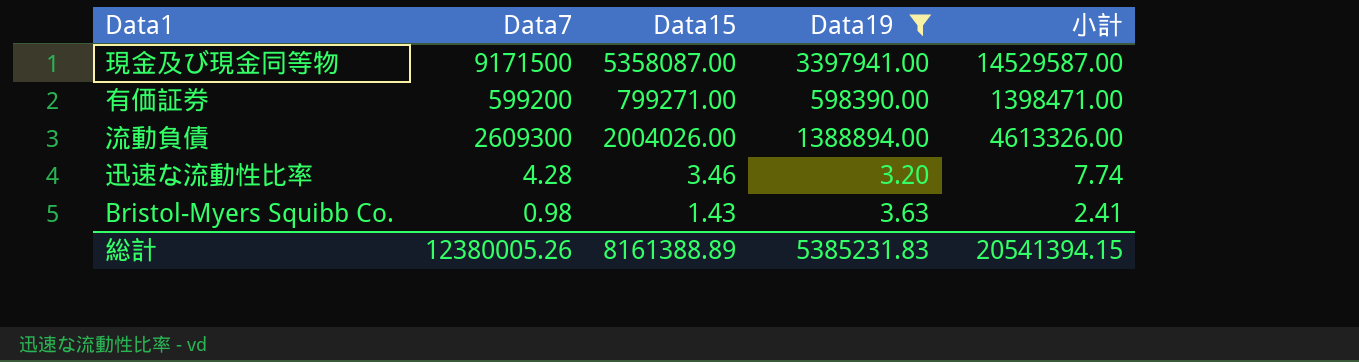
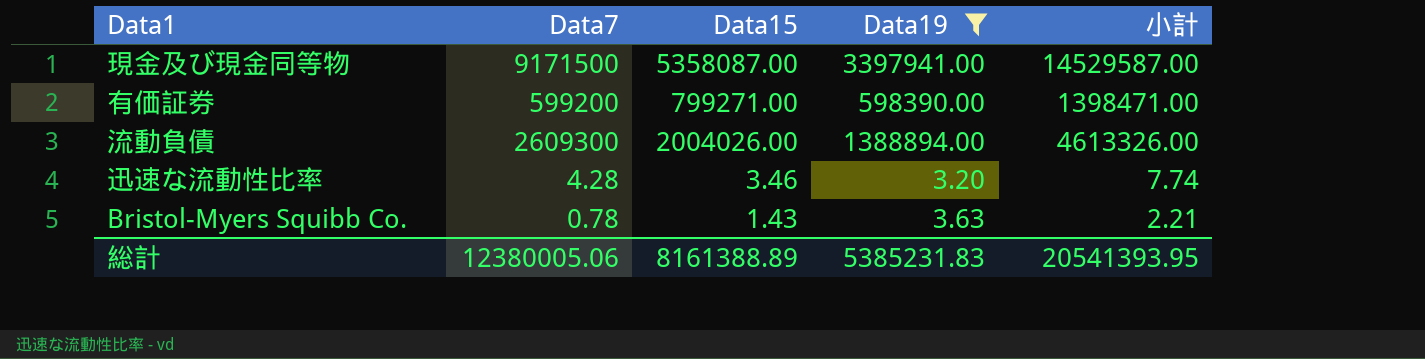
Bristol-Myers Squibb Co. | Data7: 0.98 -> 0.78
Bristol-Myers Squibb Co. | 小計: 2.41 -> 2.21
総計 | Data7: 12380005.26 -> 12380005.06
総計 | 小計: 20541394.15 -> 20541393.95

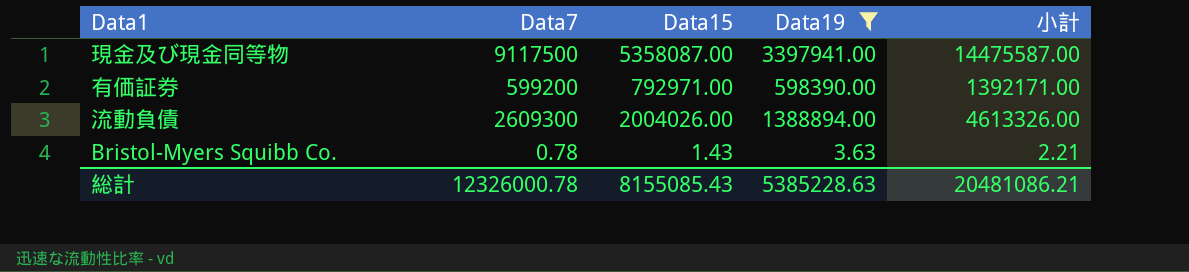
row 迅速な流動性比率: 4.28 | 3.46 | 3.20 | 7.74 -> none
現金及び現金同等物 | Data7: 9171500 -> 9117500
現金及び現金同等物 | 小計: 14529587.00 -> 14475587.00
有価証券 | Data15: 799271.00 -> 792971.00
有価証券 | 小計: 1398471.00 -> 1392171.00
総計 | Data7: 12380005.06 -> 12326000.78
総計 | Data15: 8161388.89 -> 8155085.43
総計 | Data19: 5385231.83 -> 5385228.63
総計 | 小計: 20541393.95 -> 20481086.21

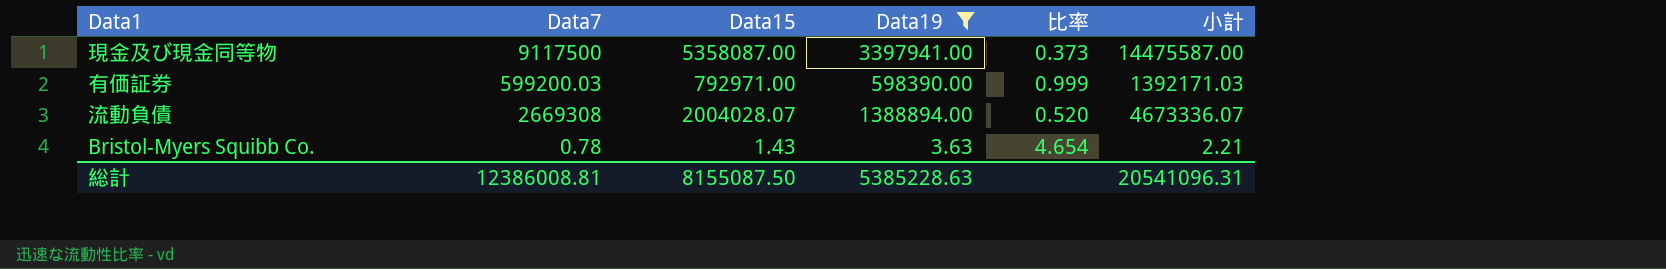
column 比率 | formula: none -> [Data19] / [Data7]
有価証券 | Data7: 599200 -> 599200.03
有価証券 | 小計: 1392171.00 -> 1392171.03
流動負債 | Data7: 2609300 -> 2669308
流動負債 | Data15: 2004026.00 -> 2004028.07
流動負債 | 小計: 4613326.00 -> 4673336.07
総計 | Data7: 12326000.78 -> 12386008.81
総計 | Data15: 8155085.43 -> 8155087.50
総計 | 小計: 20481086.21 -> 20541096.31

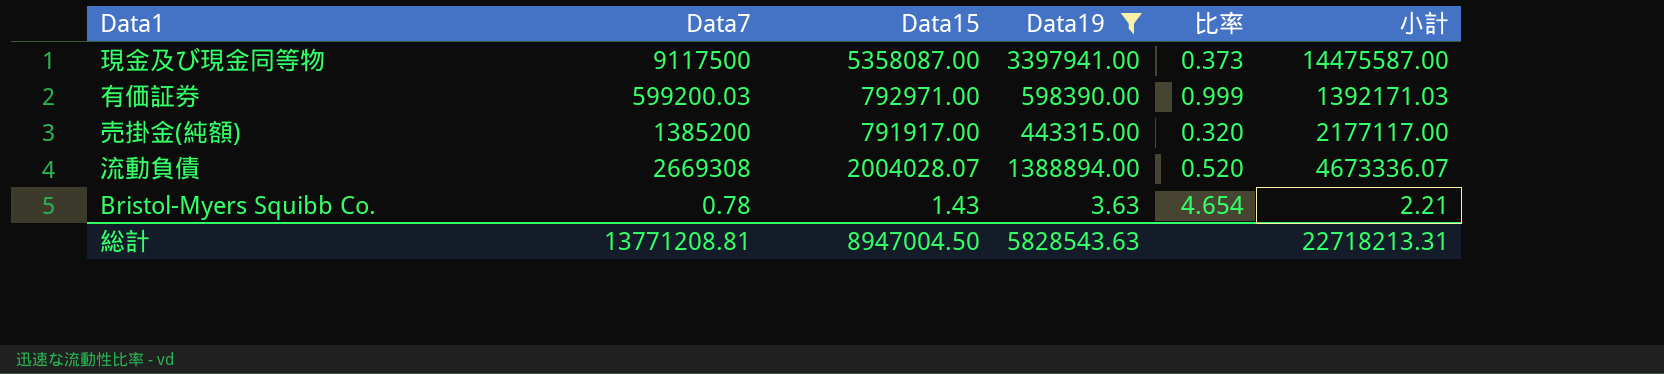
row 売掛金(純額): none -> 1385200 | 791917.00 | 443315.00 | 0.320 | 2177117.00
総計 | Data7: 12386008.81 -> 13771208.81
総計 | Data15: 8155087.50 -> 8947004.50
総計 | Data19: 5385228.63 -> 5828543.63
総計 | 小計: 20541096.31 -> 22718213.31

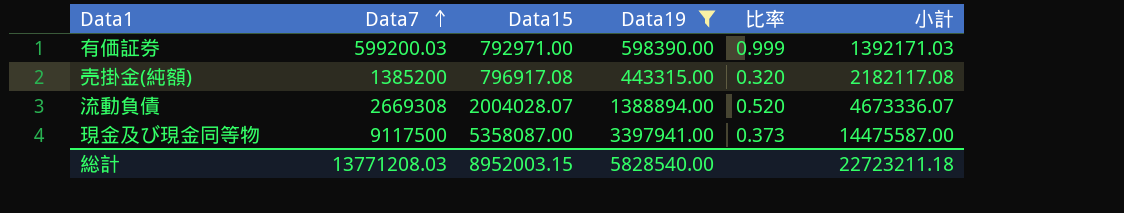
row order: none -> Data7 ascending
row Bristol-Myers Squibb Co.: 0.78 | 1.43 | 3.63 | 4.654 | 2.21 -> none
売掛金(純額) | Data15: 791917.00 -> 796917.08
売掛金(純額) | 小計: 2177117.00 -> 2182117.08
総計 | Data7: 13771208.81 -> 13771208.03
総計 | Data15: 8947004.50 -> 8952003.15
総計 | Data19: 5828543.63 -> 5828540.00
総計 | 小計: 22718213.31 -> 22723211.18

